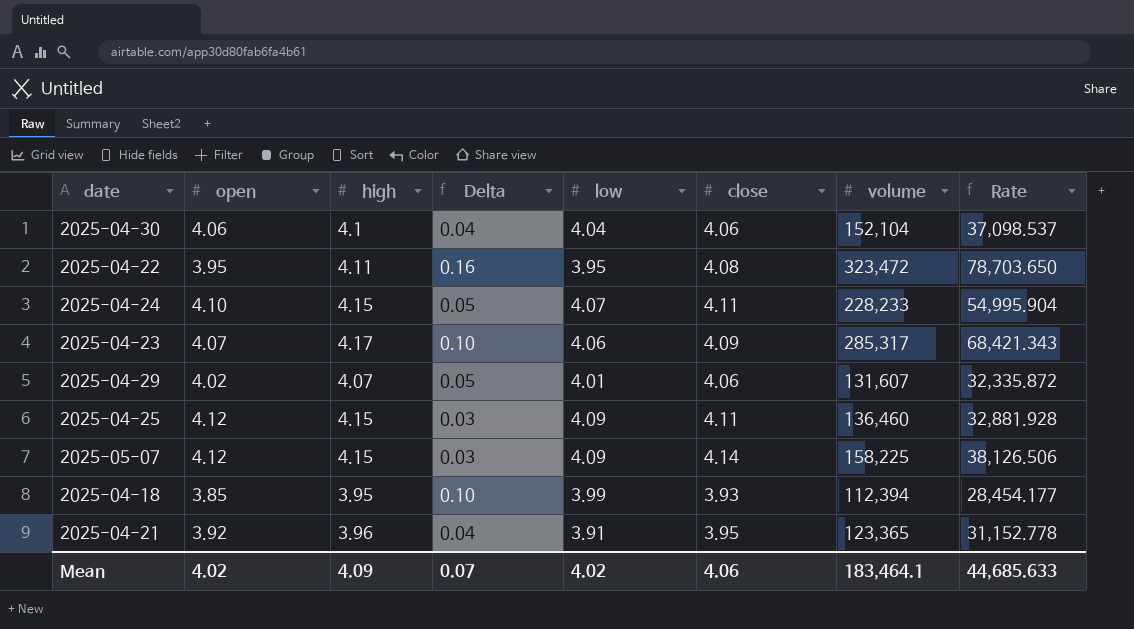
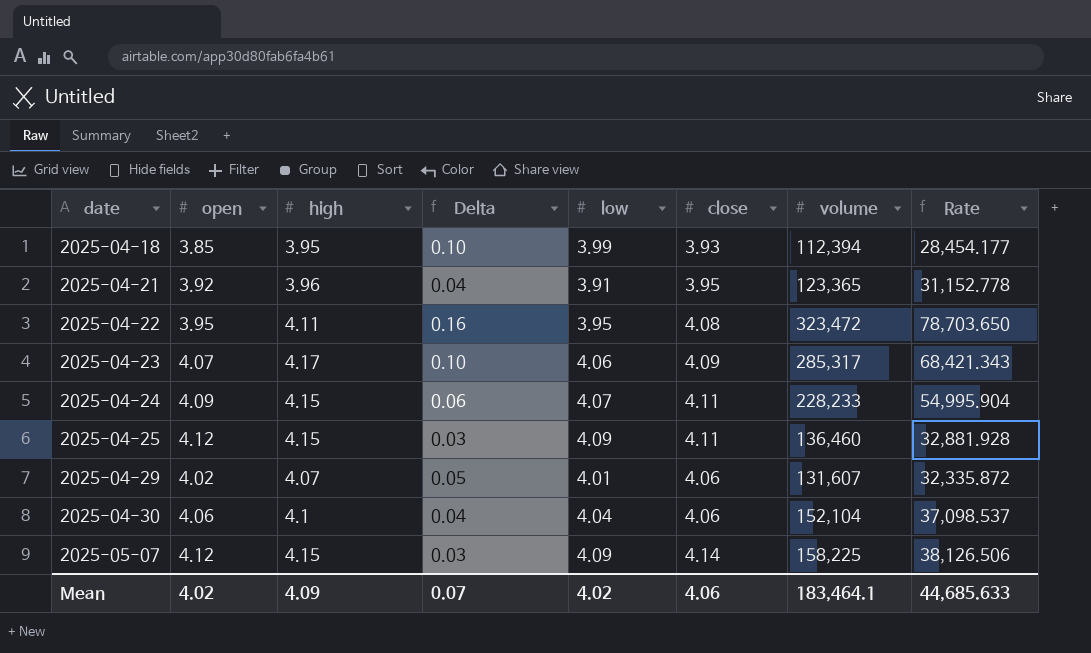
row order: none -> date ascending
2025-04-24 | open: 4.10 -> 4.09
2025-04-24 | Delta: 0.05 -> 0.06

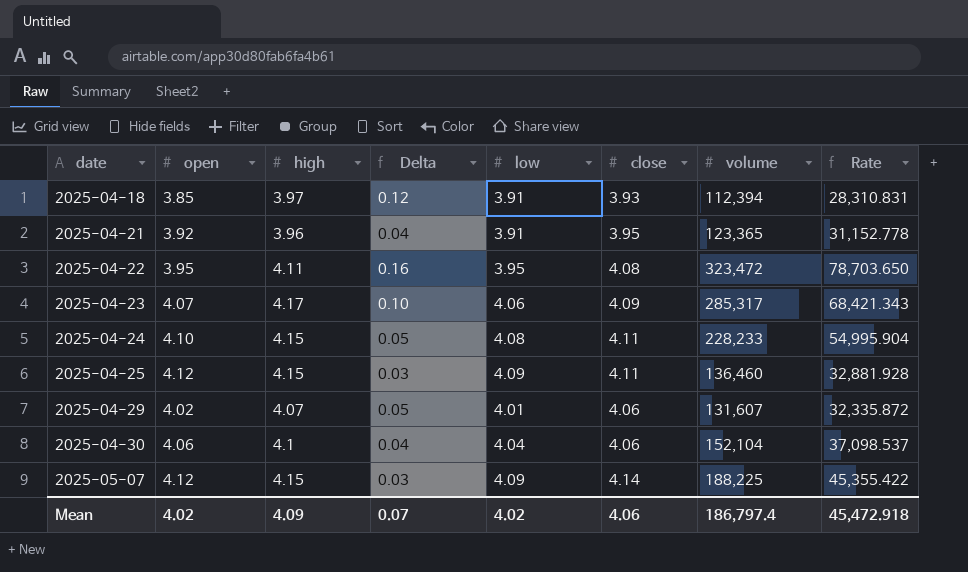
2025-04-18 | high: 3.95 -> 3.97
2025-04-18 | Delta: 0.10 -> 0.12
2025-04-18 | low: 3.99 -> 3.91
2025-04-18 | Rate: 28,454.177 -> 28,310.831
2025-04-24 | open: 4.09 -> 4.10
2025-04-24 | Delta: 0.06 -> 0.05
2025-04-24 | low: 4.07 -> 4.08
2025-05-07 | volume: 158,225 -> 188,225
2025-05-07 | Rate: 38,126.506 -> 45,355.422
Mean | volume: 183,464.1 -> 186,797.4
Mean | Rate: 44,685.633 -> 45,472.918

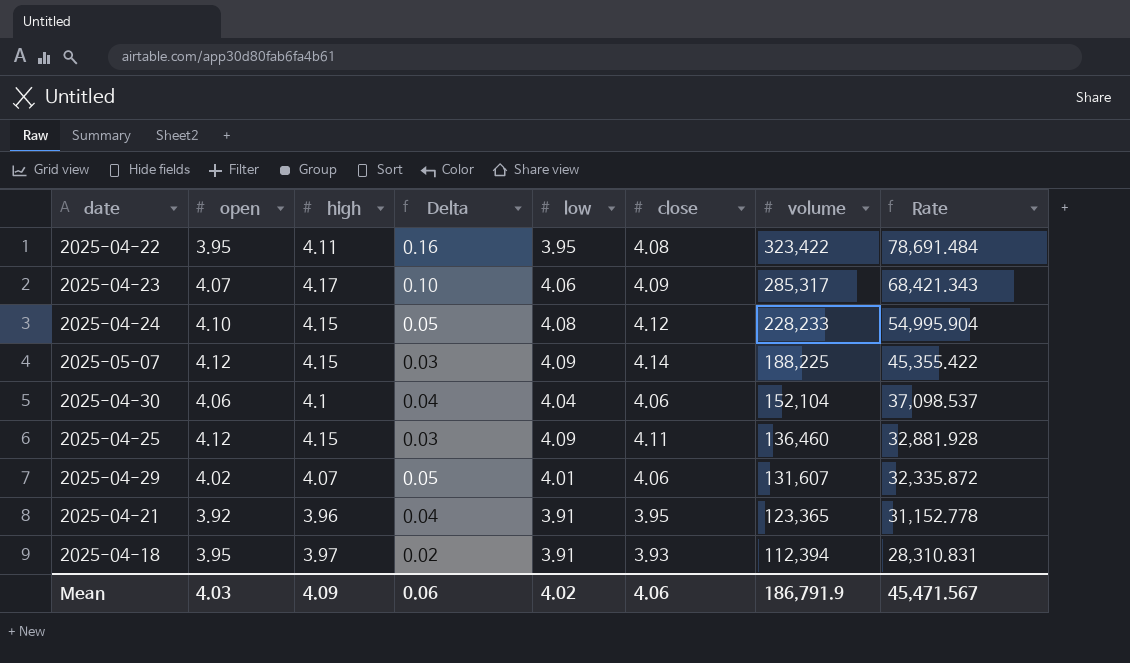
row order: date ascending -> volume descending
2025-04-22 | volume: 323,472 -> 323,422
2025-04-22 | Rate: 78,703.650 -> 78,691.484
2025-04-24 | close: 4.11 -> 4.12
2025-04-18 | open: 3.85 -> 3.95
2025-04-18 | Delta: 0.12 -> 0.02
Mean | open: 4.02 -> 4.03
Mean | Delta: 0.07 -> 0.06
Mean | volume: 186,797.4 -> 186,791.9
Mean | Rate: 45,472.918 -> 45,471.567

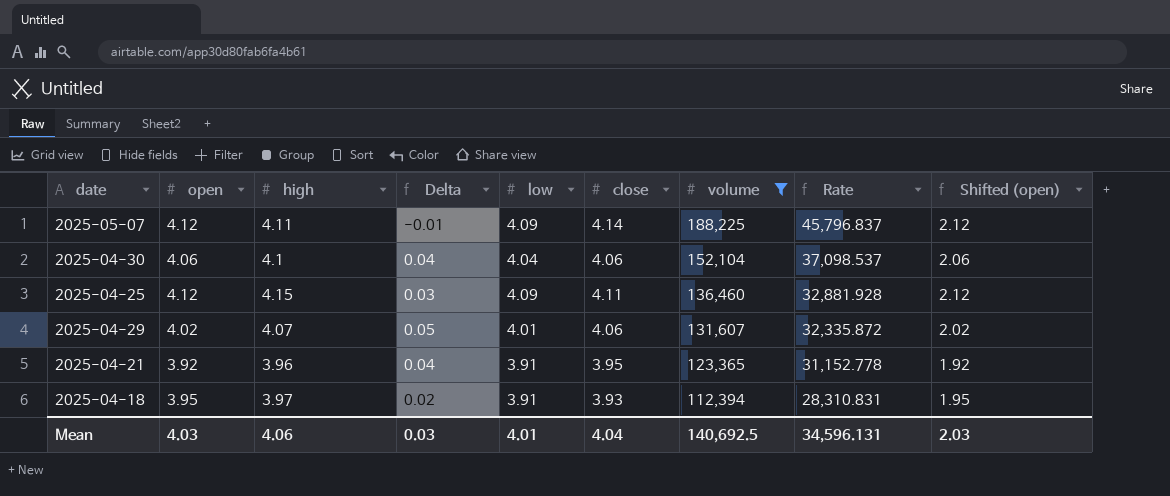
filter: none -> volume <= 188,225
column Shifted (open) | formula: none -> [open] - 2
2025-05-07 | high: 4.15 -> 4.11
2025-05-07 | Delta: 0.03 -> -0.01
2025-05-07 | Rate: 45,355.422 -> 45,796.837
Mean | high: 4.09 -> 4.06
Mean | Delta: 0.06 -> 0.03
Mean | low: 4.02 -> 4.01
Mean | close: 4.06 -> 4.04
Mean | volume: 186,791.9 -> 140,692.5
Mean | Rate: 45,471.567 -> 34,596.131

